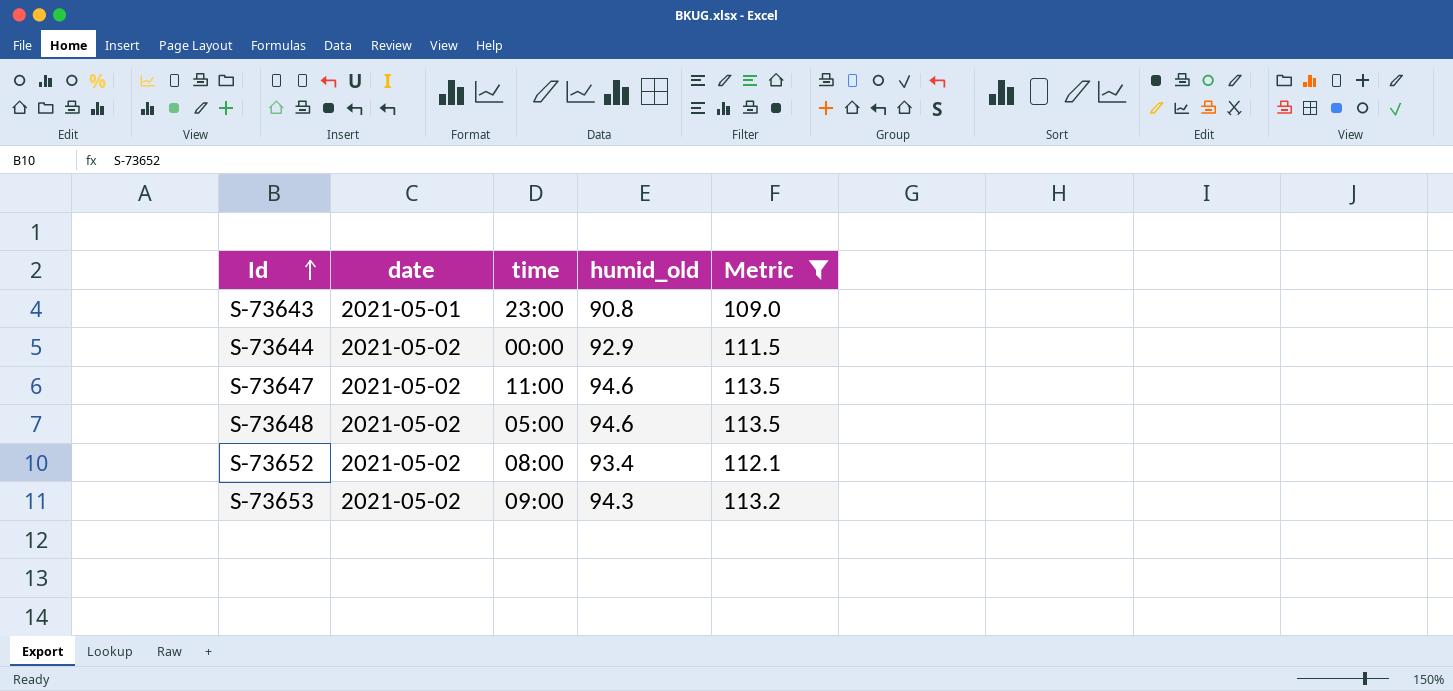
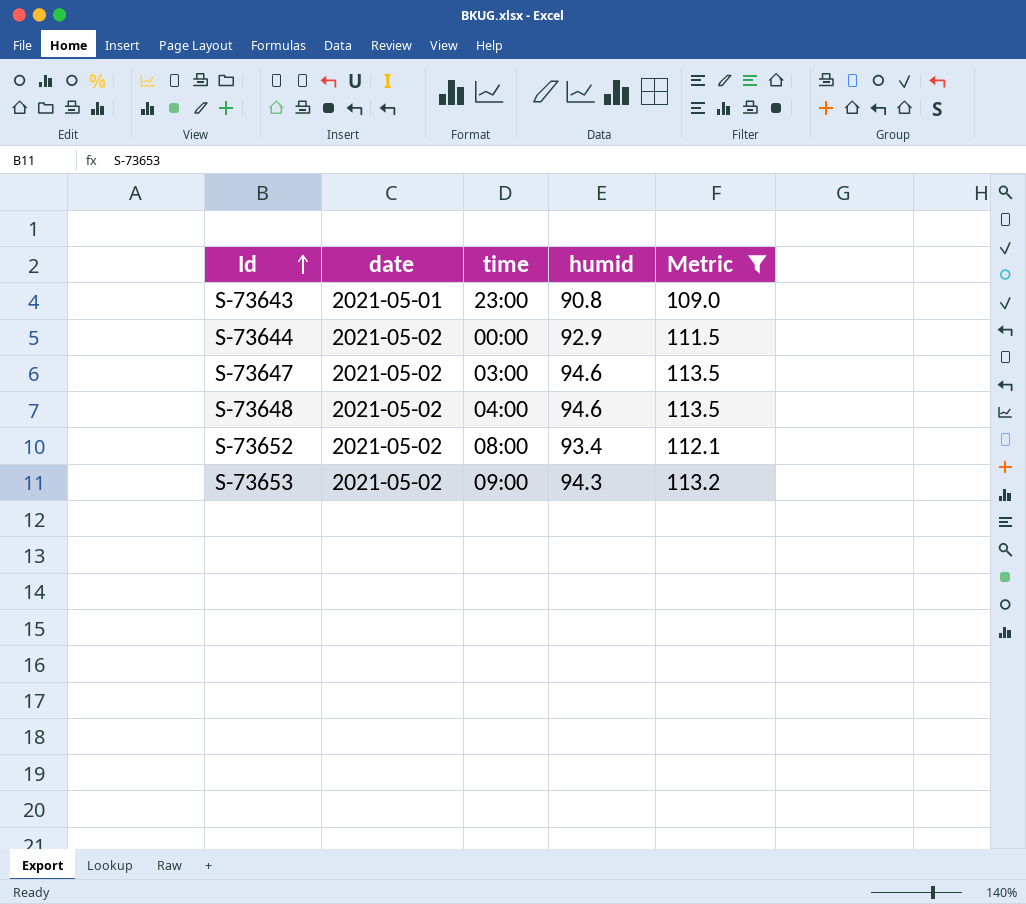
column name: humid_old -> humid
S-73647 | time: 11:00 -> 03:00
S-73648 | time: 05:00 -> 04:00

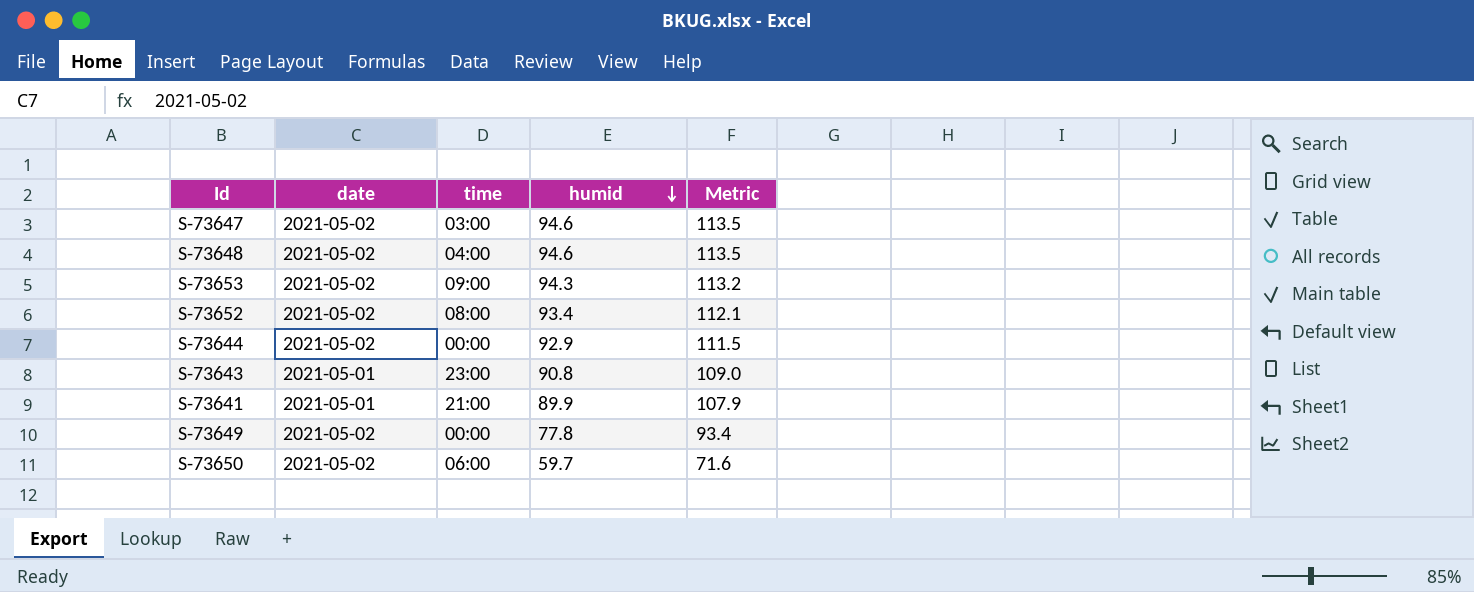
filter: Metric >= 109.0 -> none
row order: Id ascending -> humid descending

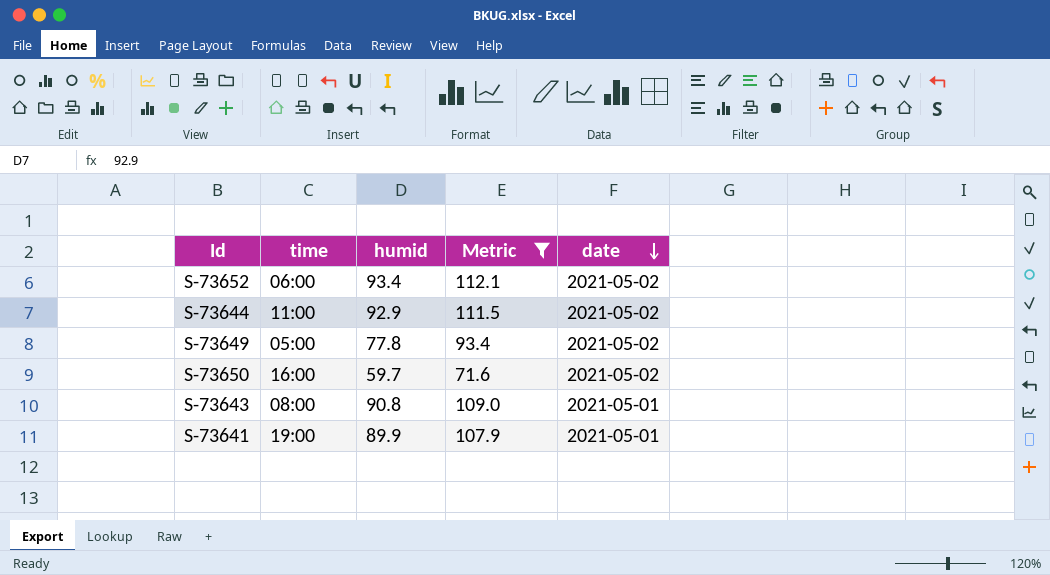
filter: none -> Metric <= 112.1
row order: humid descending -> date descending
column date | position: 2 -> 5
S-73652 | time: 08:00 -> 06:00
S-73644 | time: 00:00 -> 11:00
S-73649 | time: 00:00 -> 05:00
S-73650 | time: 06:00 -> 16:00
S-73643 | time: 23:00 -> 08:00
S-73641 | time: 21:00 -> 19:00

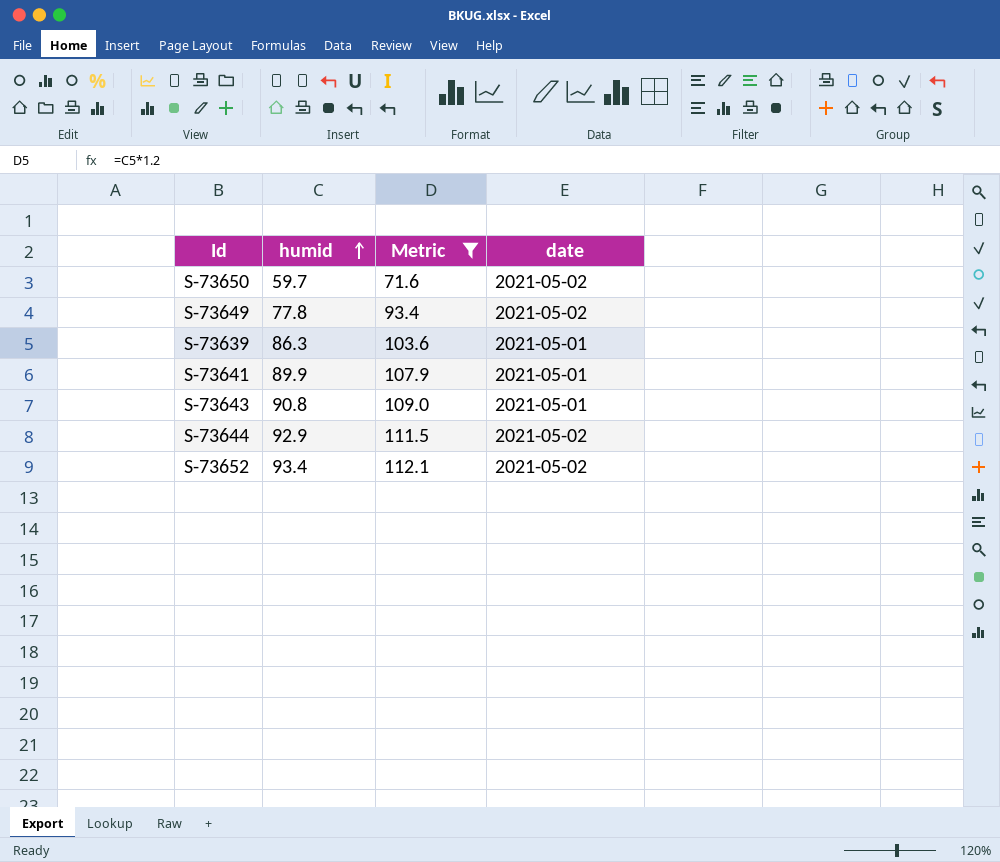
row order: date descending -> humid ascending
column time | position: 2 -> none
row S-73639: none -> 86.3 | 103.6 | 2021-05-01

